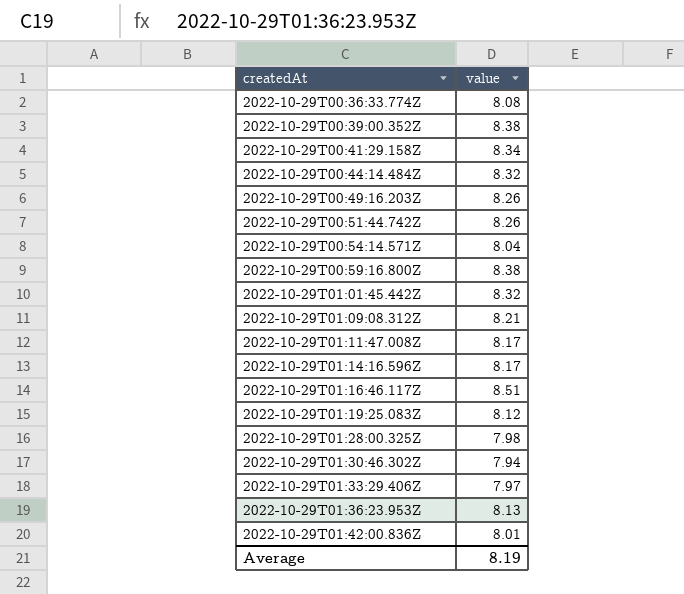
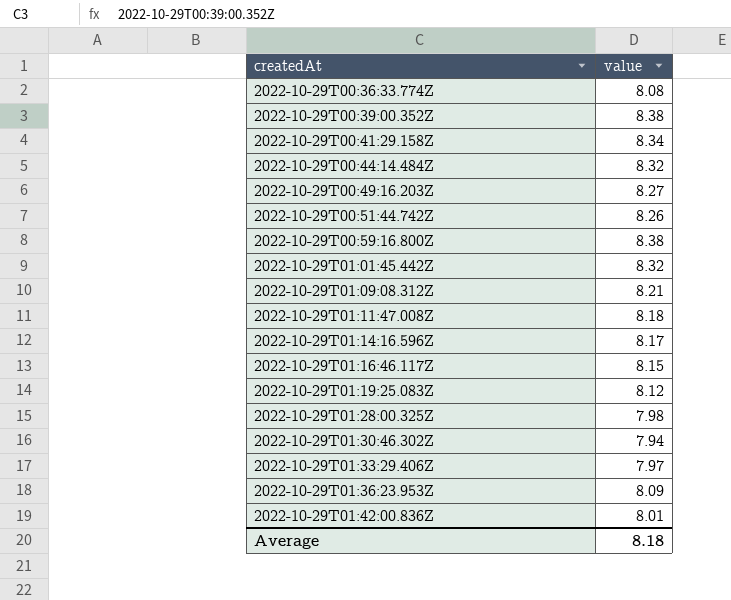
row 2022-10-29T00:54:14.571Z: 8.04 -> none
2022-10-29T00:49:16.203Z | value: 8.26 -> 8.27
2022-10-29T01:11:47.008Z | value: 8.17 -> 8.18
2022-10-29T01:16:46.117Z | value: 8.51 -> 8.15
2022-10-29T01:36:23.953Z | value: 8.13 -> 8.09
Average | value: 8.19 -> 8.18

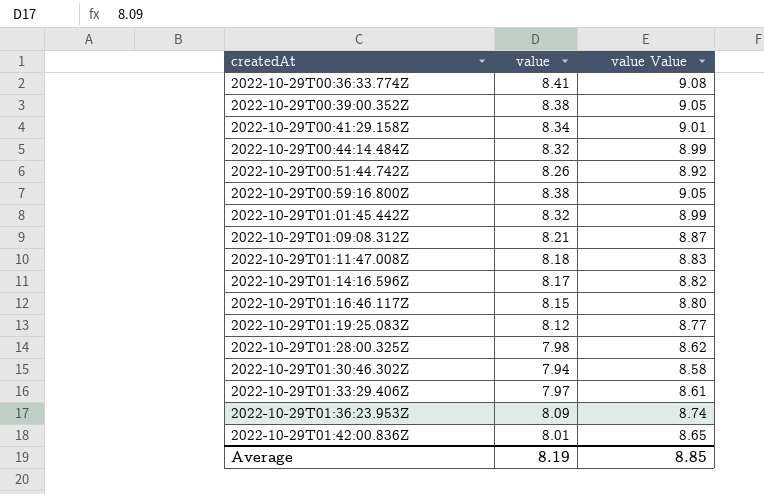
column value Value | formula: none -> [value] * 1.08
row 2022-10-29T00:49:16.203Z: 8.27 -> none
2022-10-29T00:36:33.774Z | value: 8.08 -> 8.41
Average | value: 8.18 -> 8.19

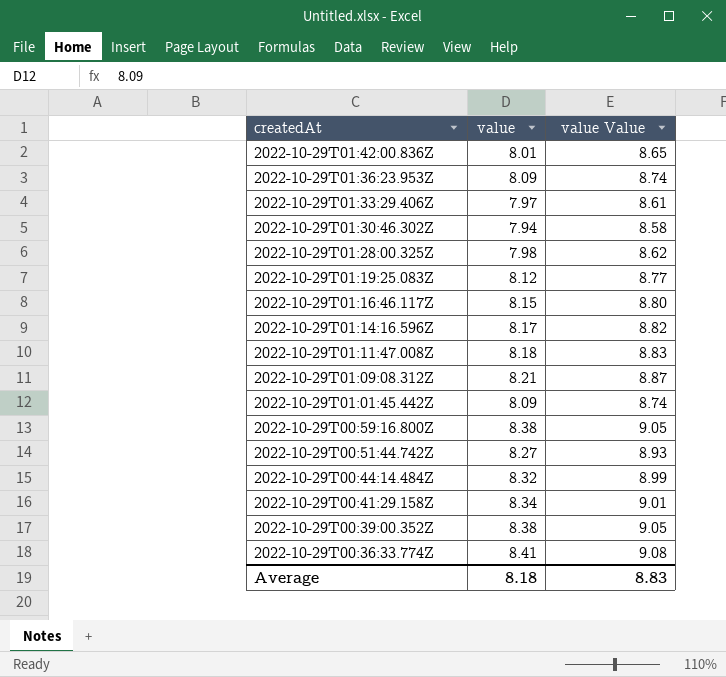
row order: createdAt ascending -> createdAt descending
2022-10-29T01:01:45.442Z | value: 8.32 -> 8.09
2022-10-29T01:01:45.442Z | value Value: 8.99 -> 8.74
2022-10-29T00:51:44.742Z | value: 8.26 -> 8.27
2022-10-29T00:51:44.742Z | value Value: 8.92 -> 8.93
Average | value: 8.19 -> 8.18
Average | value Value: 8.85 -> 8.83

